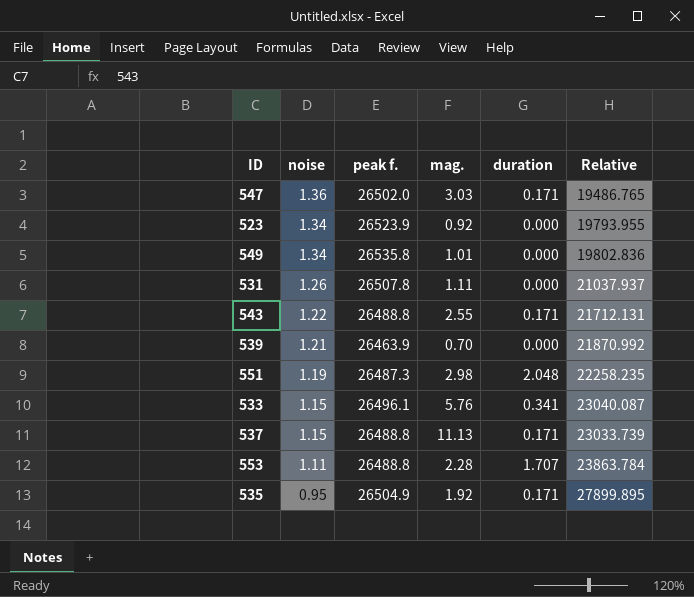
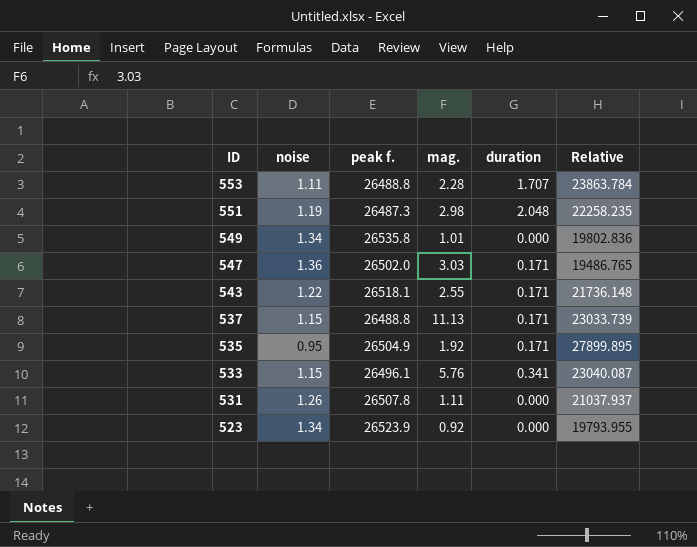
row order: noise descending -> ID descending
row 539: 1.21 | 26463.9 | 0.70 | 0.000 | 21870.992 -> none
543 | peak f.: 26488.8 -> 26518.1
543 | Relative: 21712.131 -> 21736.148

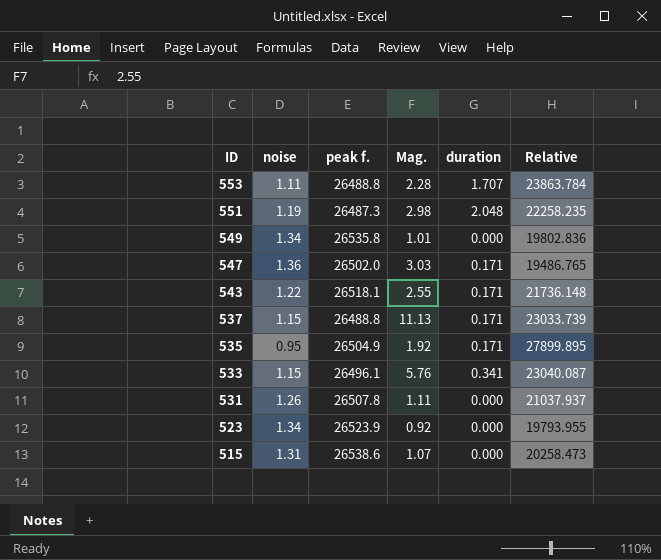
column name: mag. -> Mag.
row 515: none -> 1.31 | 26538.6 | 1.07 | 0.000 | 20258.473

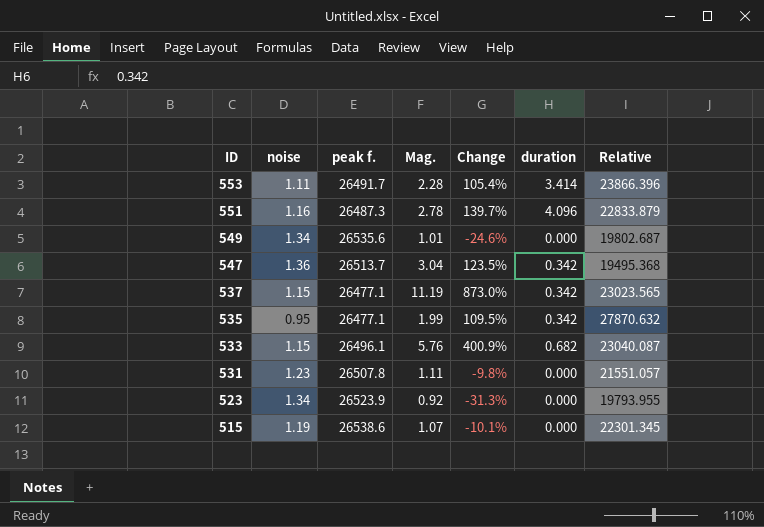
column Change | formula: none -> ([Mag.] - [noise]) / [noise]
row 543: 1.22 | 26518.1 | 2.55 | 0.171 | 21736.148 -> none
553 | peak f.: 26488.8 -> 26491.7
553 | duration: 1.707 -> 3.414
553 | Relative: 23863.784 -> 23866.396
551 | noise: 1.19 -> 1.16
551 | Mag.: 2.98 -> 2.78
551 | duration: 2.048 -> 4.096
551 | Relative: 22258.235 -> 22833.879
549 | peak f.: 26535.8 -> 26535.6
549 | Relative: 19802.836 -> 19802.687
547 | peak f.: 26502.0 -> 26513.7
547 | Mag.: 3.03 -> 3.04
547 | duration: 0.171 -> 0.342
547 | Relative: 19486.765 -> 19495.368
537 | peak f.: 26488.8 -> 26477.1
537 | Mag.: 11.13 -> 11.19
537 | duration: 0.171 -> 0.342
537 | Relative: 23033.739 -> 23023.565
535 | peak f.: 26504.9 -> 26477.1
535 | Mag.: 1.92 -> 1.99
535 | duration: 0.171 -> 0.342
535 | Relative: 27899.895 -> 27870.632
533 | duration: 0.341 -> 0.682
531 | noise: 1.26 -> 1.23
531 | Relative: 21037.937 -> 21551.057
515 | noise: 1.31 -> 1.19
515 | Relative: 20258.473 -> 22301.345

